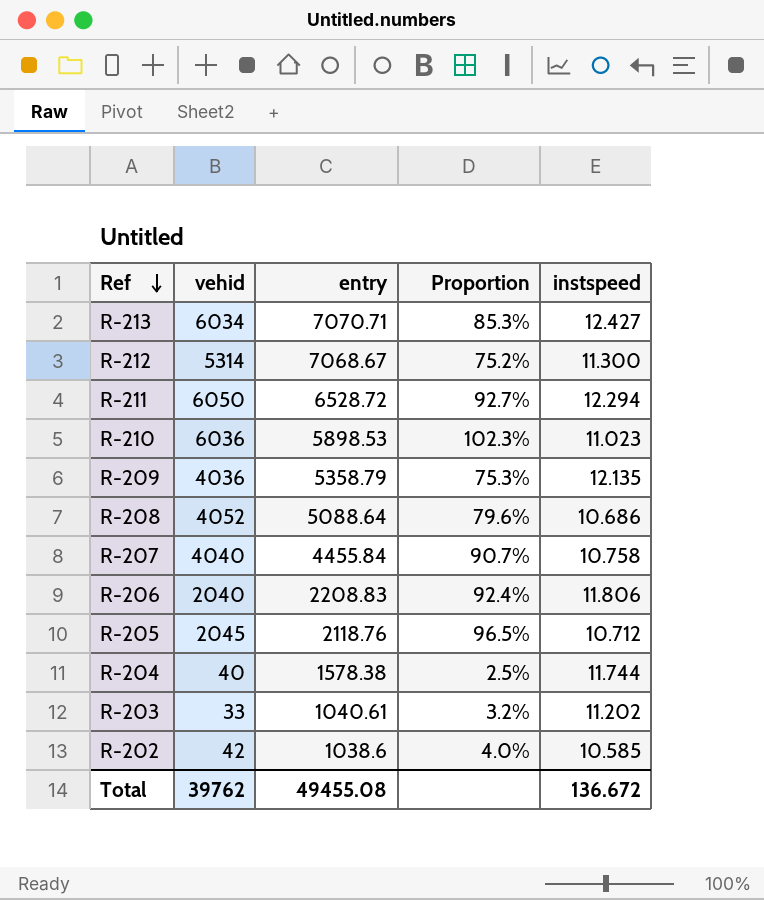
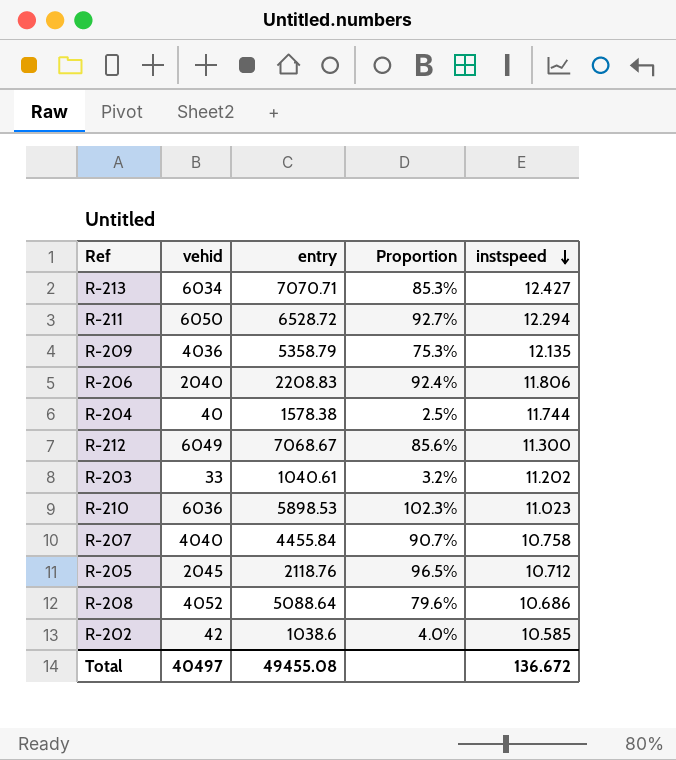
row order: Ref descending -> instspeed descending
R-212 | vehid: 5314 -> 6049
R-212 | Proportion: 75.2% -> 85.6%
Total | vehid: 39762 -> 40497

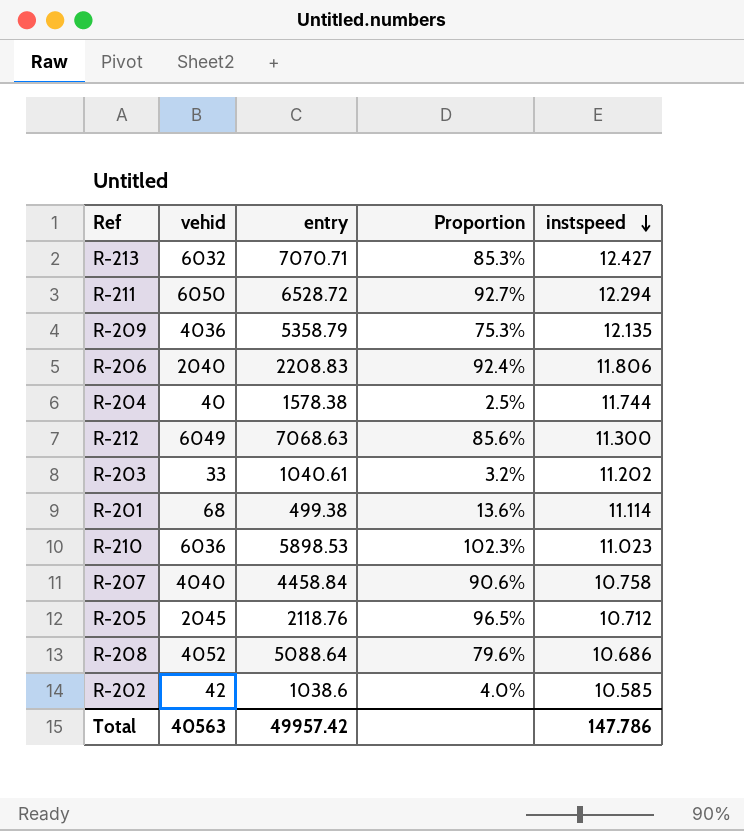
R-213 | vehid: 6034 -> 6032
R-212 | entry: 7068.67 -> 7068.63
row R-201: none -> 68 | 499.38 | 13.6% | 11.114
R-207 | entry: 4455.84 -> 4458.84
R-207 | Proportion: 90.7% -> 90.6%
Total | vehid: 40497 -> 40563
Total | entry: 49455.08 -> 49957.42
Total | instspeed: 136.672 -> 147.786

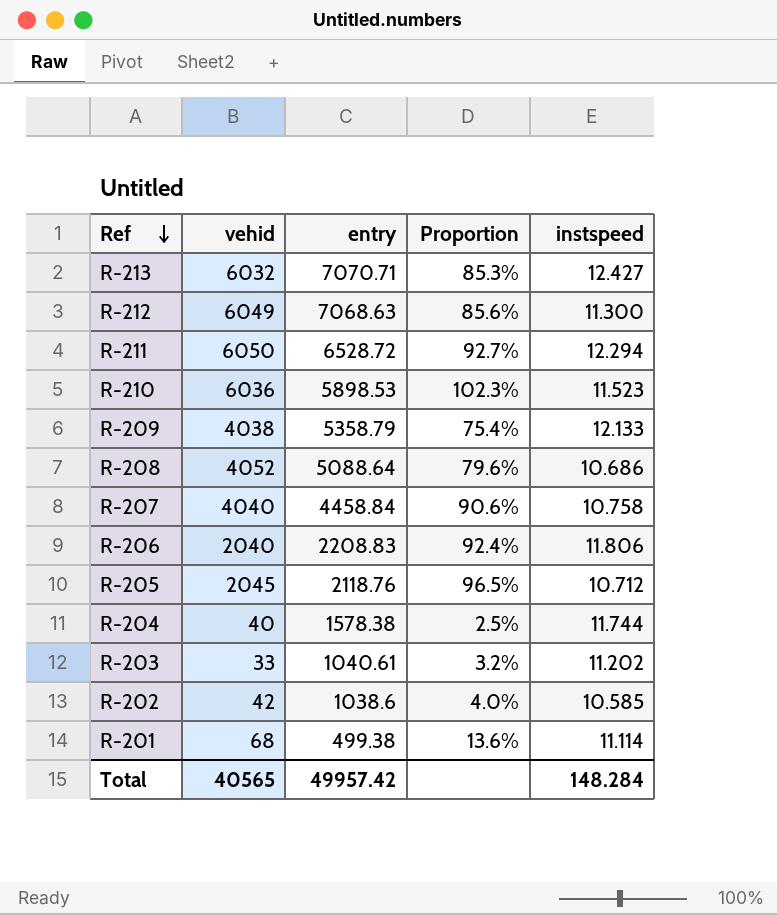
row order: instspeed descending -> Ref descending
R-210 | instspeed: 11.023 -> 11.523
R-209 | vehid: 4036 -> 4038
R-209 | Proportion: 75.3% -> 75.4%
R-209 | instspeed: 12.135 -> 12.133
Total | vehid: 40563 -> 40565
Total | instspeed: 147.786 -> 148.284

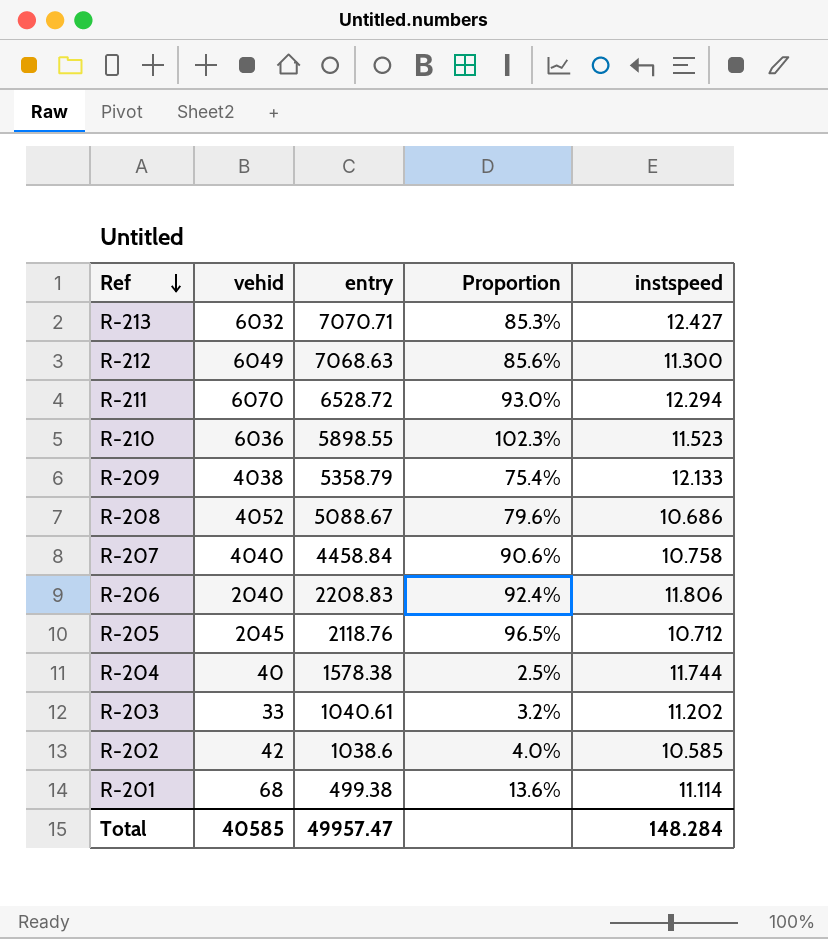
R-211 | vehid: 6050 -> 6070
R-211 | Proportion: 92.7% -> 93.0%
R-210 | entry: 5898.53 -> 5898.55
R-208 | entry: 5088.64 -> 5088.67
Total | vehid: 40565 -> 40585
Total | entry: 49957.42 -> 49957.47

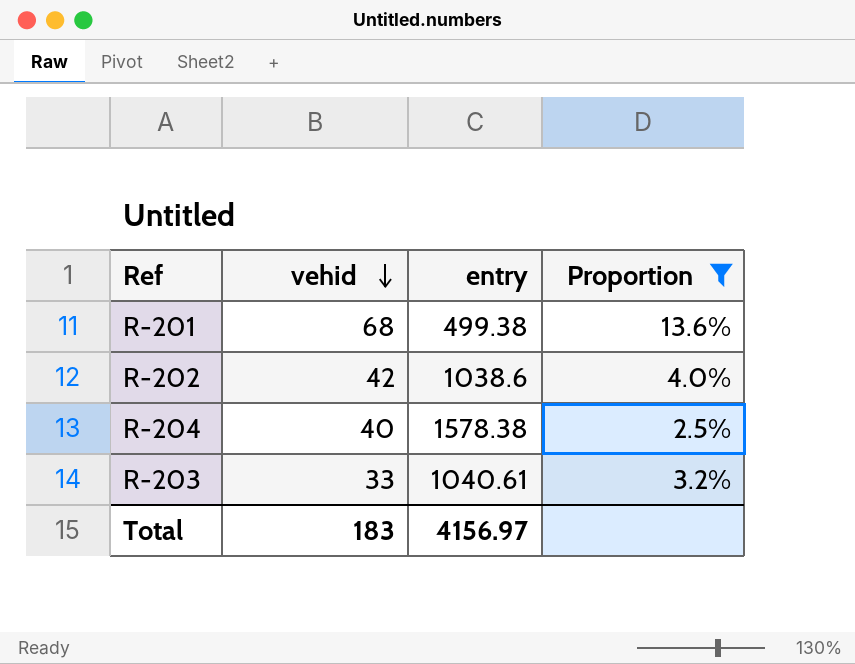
filter: none -> Proportion <= 13.6%
row order: Ref descending -> vehid descending
column instspeed | position: 5 -> none
Total | vehid: 40585 -> 183
Total | entry: 49957.47 -> 4156.97

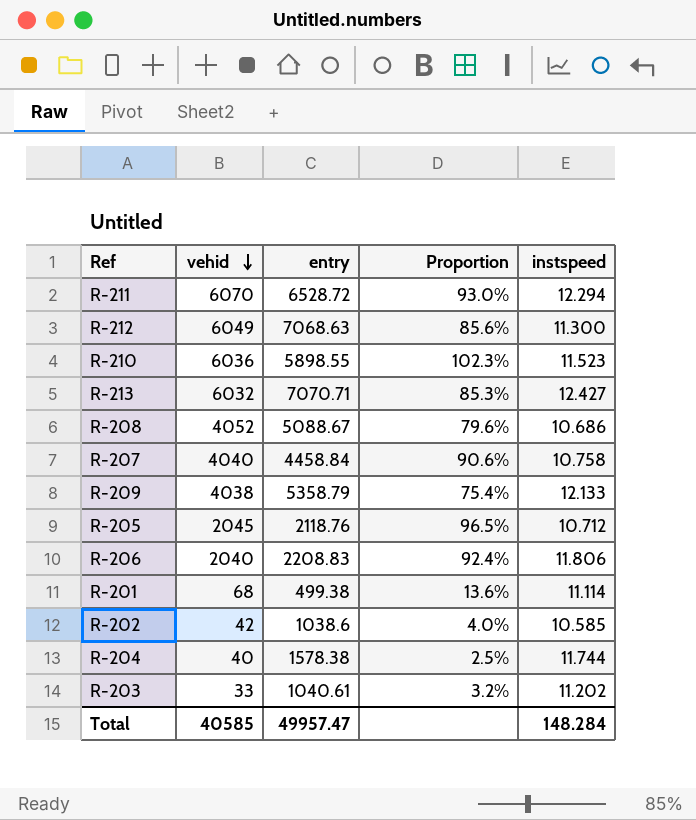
filter: Proportion <= 13.6% -> none
column instspeed | position: none -> 5
Total | vehid: 183 -> 40585
Total | entry: 4156.97 -> 49957.47

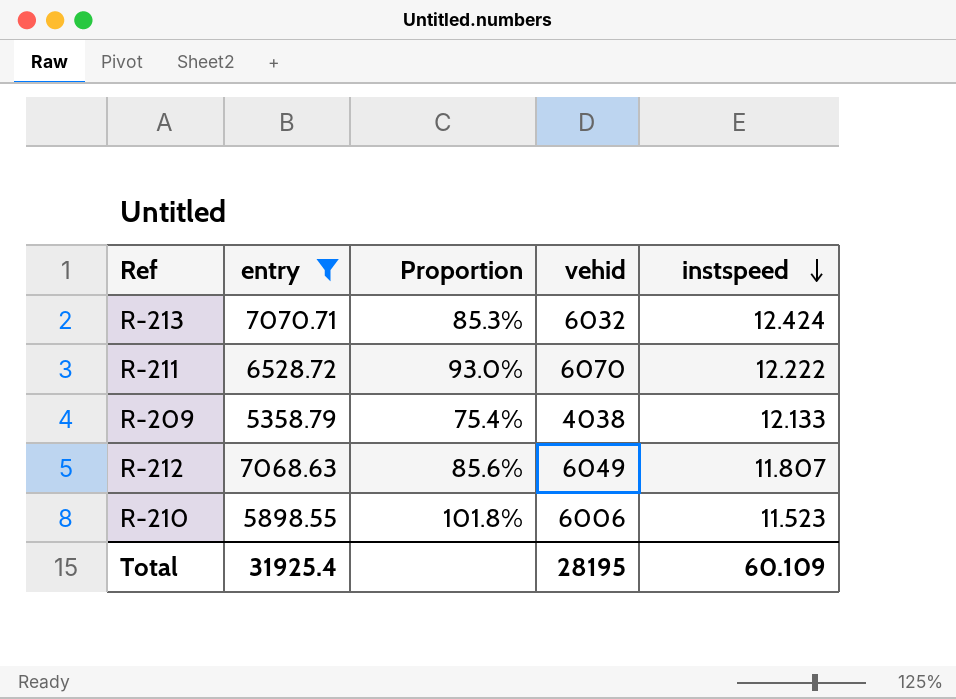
filter: none -> entry >= 5358.79
row order: vehid descending -> instspeed descending
column vehid | position: 2 -> 4
R-213 | instspeed: 12.427 -> 12.424
R-211 | instspeed: 12.294 -> 12.222
R-212 | instspeed: 11.300 -> 11.807
R-210 | Proportion: 102.3% -> 101.8%
R-210 | vehid: 6036 -> 6006
Total | entry: 49957.47 -> 31925.4
Total | vehid: 40585 -> 28195
Total | instspeed: 148.284 -> 60.109

